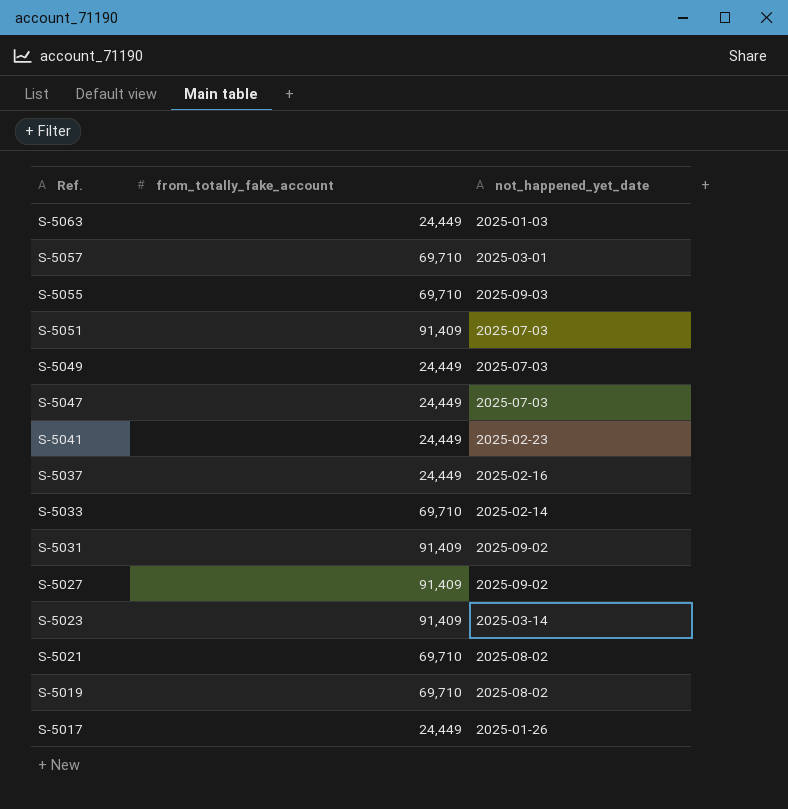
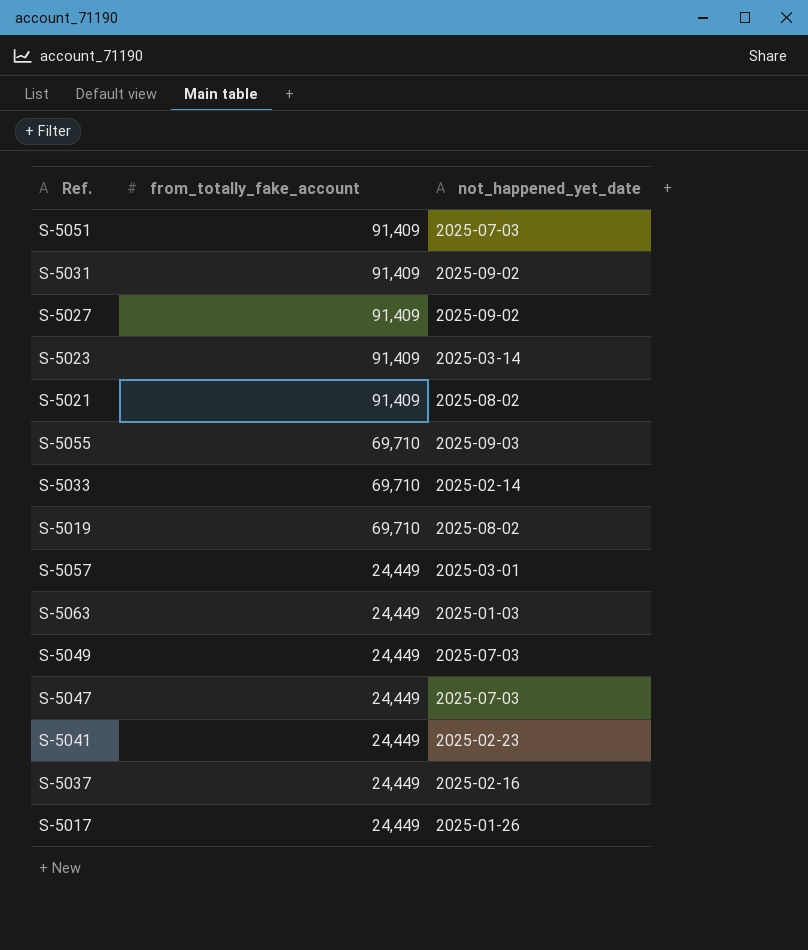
row order: Ref. descending -> from_totally_fake_account descending
S-5021 | from_totally_fake_account: 69,710 -> 91,409
S-5057 | from_totally_fake_account: 69,710 -> 24,449

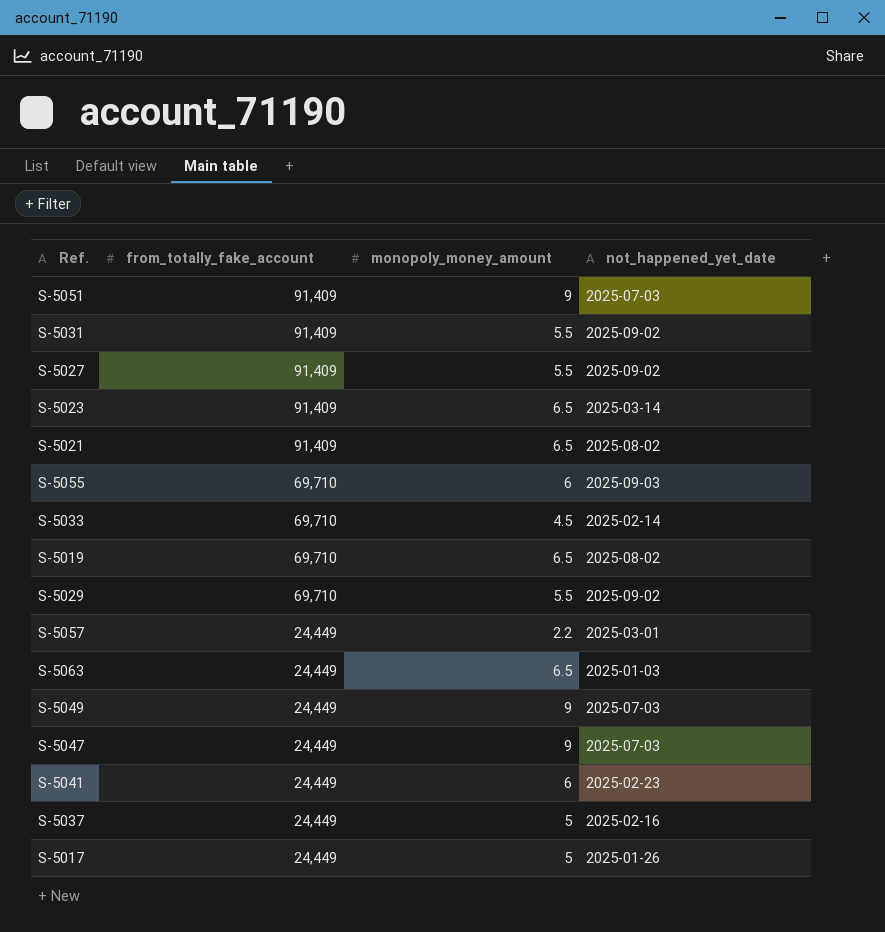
column monopoly_money_amount | position: none -> 3
row S-5029: none -> 69,710 | 5.5 | 2025-09-02

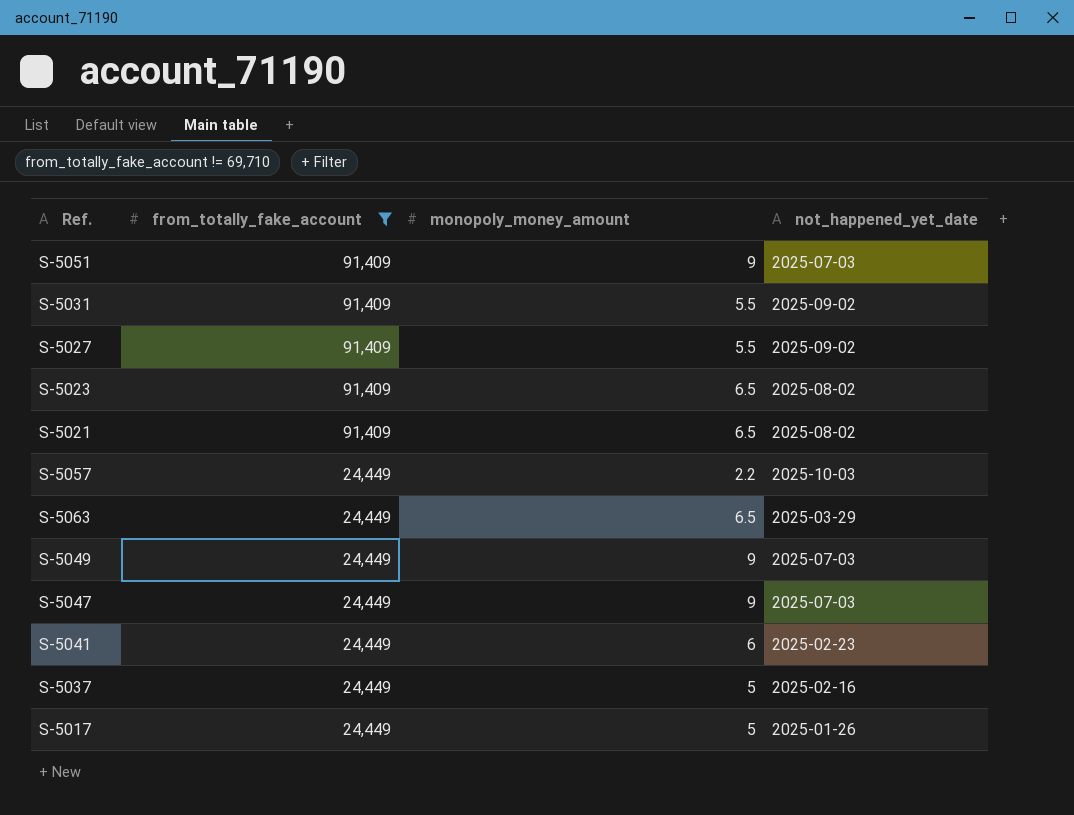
filter: none -> from_totally_fake_account != 69,710
S-5023 | not_happened_yet_date: 2025-03-14 -> 2025-08-02
S-5057 | not_happened_yet_date: 2025-03-01 -> 2025-10-03
S-5063 | not_happened_yet_date: 2025-01-03 -> 2025-03-29

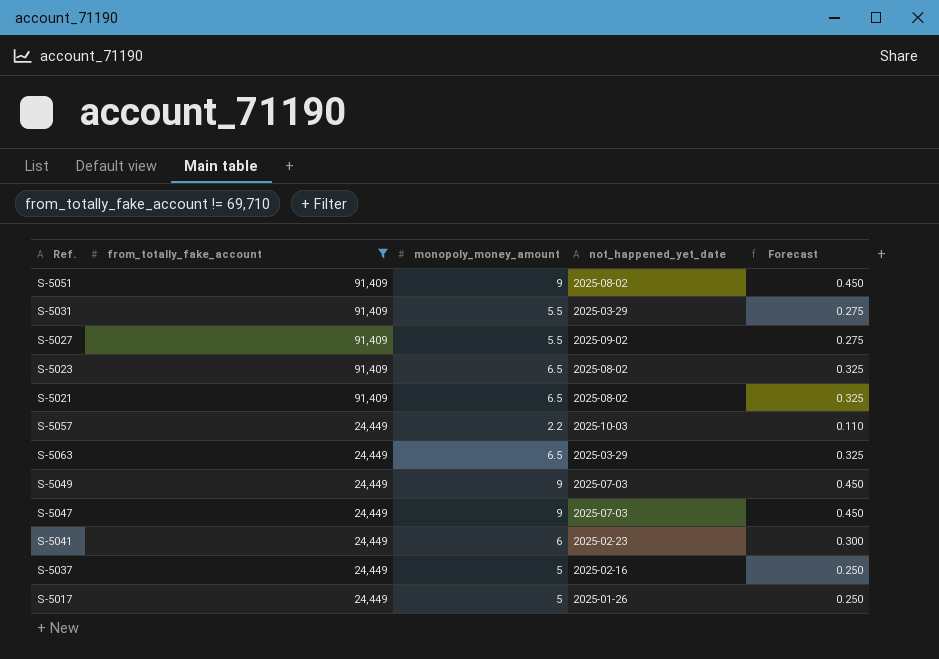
column Forecast | formula: none -> [monopoly_money_amount] * 0.05
S-5051 | not_happened_yet_date: 2025-07-03 -> 2025-08-02
S-5031 | not_happened_yet_date: 2025-09-02 -> 2025-03-29

